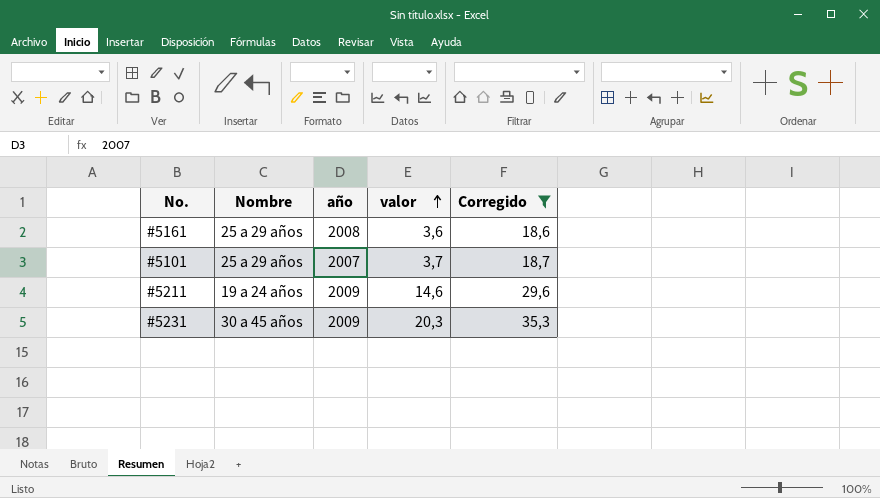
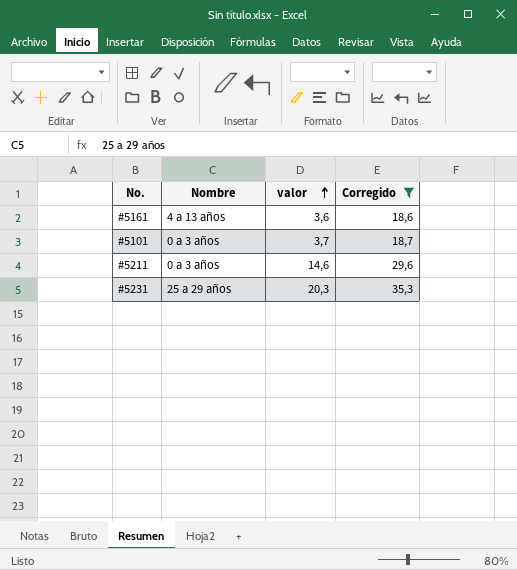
column año | position: 3 -> none
#5161 | Nombre: 25 a 29 años -> 4 a 13 años
#5101 | Nombre: 25 a 29 años -> 0 a 3 años
#5211 | Nombre: 19 a 24 años -> 0 a 3 años
#5231 | Nombre: 30 a 45 años -> 25 a 29 años

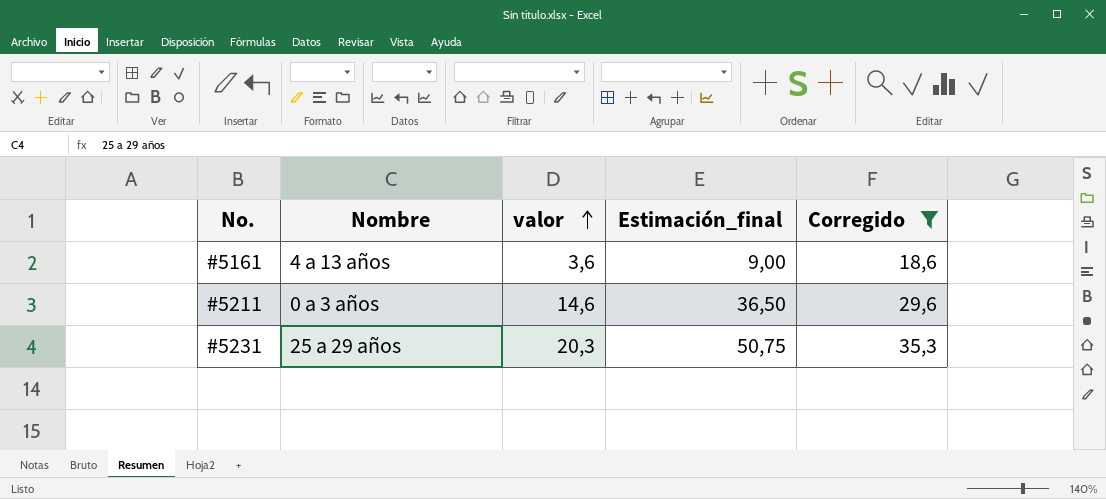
column Estimación_final | formula: none -> [valor] * 2,5
row #5101: 0 a 3 años | 3,7 | 18,7 -> none

